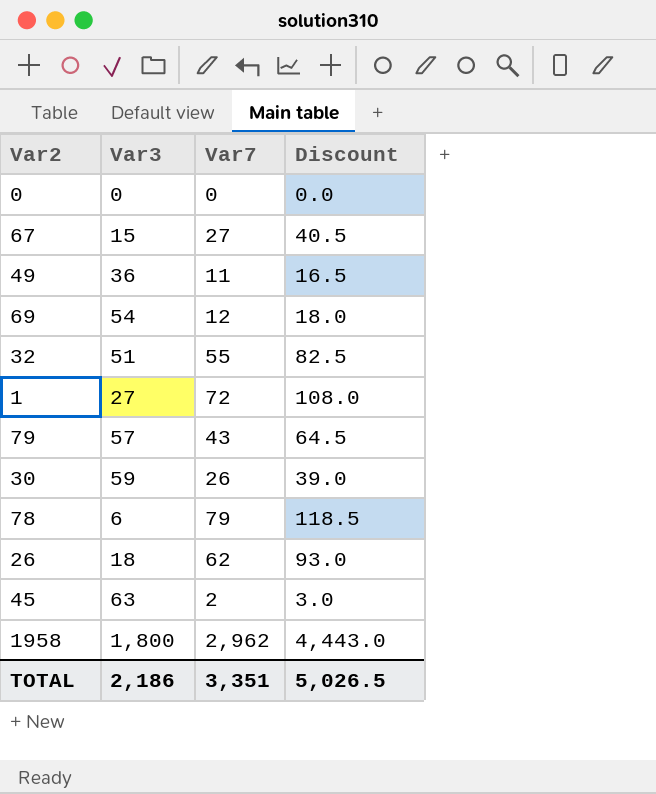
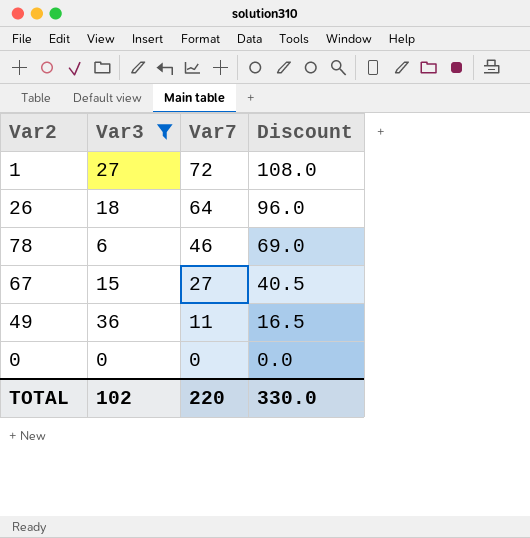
filter: none -> Var3 <= 36
row order: none -> Var7 descending
26 | Var7: 62 -> 64
26 | Discount: 93.0 -> 96.0
78 | Var7: 79 -> 46
78 | Discount: 118.5 -> 69.0
TOTAL | Var3: 2,186 -> 102
TOTAL | Var7: 3,351 -> 220
TOTAL | Discount: 5,026.5 -> 330.0

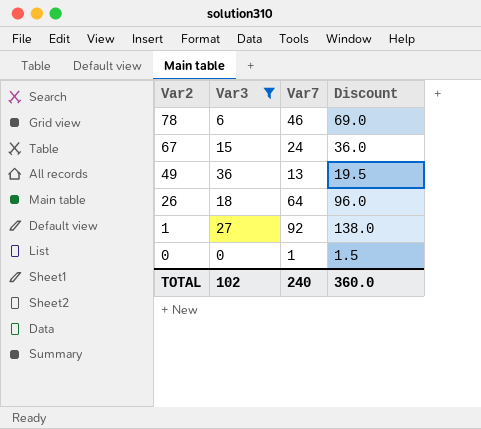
row order: Var7 descending -> Var2 descending
67 | Var7: 27 -> 24
67 | Discount: 40.5 -> 36.0
49 | Var7: 11 -> 13
49 | Discount: 16.5 -> 19.5
1 | Var7: 72 -> 92
1 | Discount: 108.0 -> 138.0
0 | Var7: 0 -> 1
0 | Discount: 0.0 -> 1.5
TOTAL | Var7: 220 -> 240
TOTAL | Discount: 330.0 -> 360.0

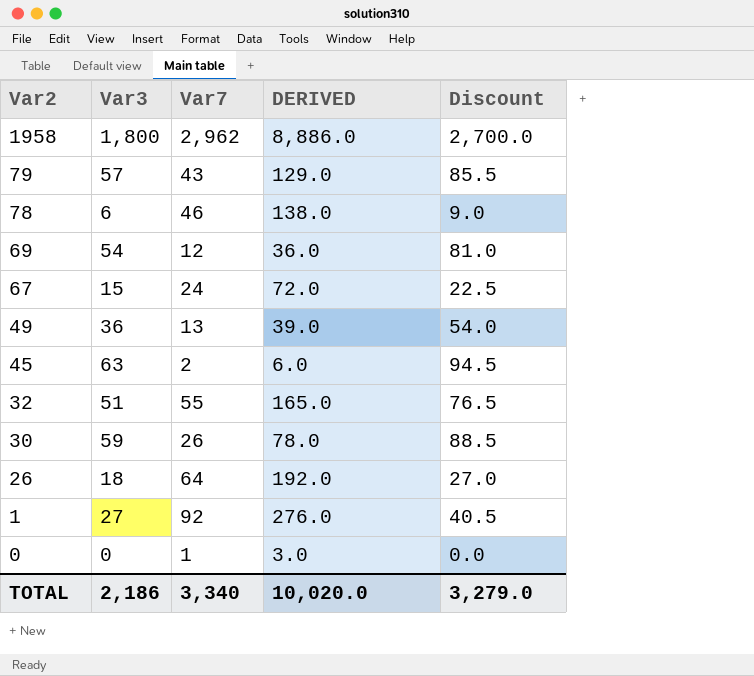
filter: Var3 <= 36 -> none
column DERIVED | formula: none -> [Var7] * 3
column Discount | formula: [Var7] * 1.5 -> [Var3] * 1.5
TOTAL | Var3: 102 -> 2,186
TOTAL | Var7: 240 -> 3,340
TOTAL | Discount: 360.0 -> 3,279.0

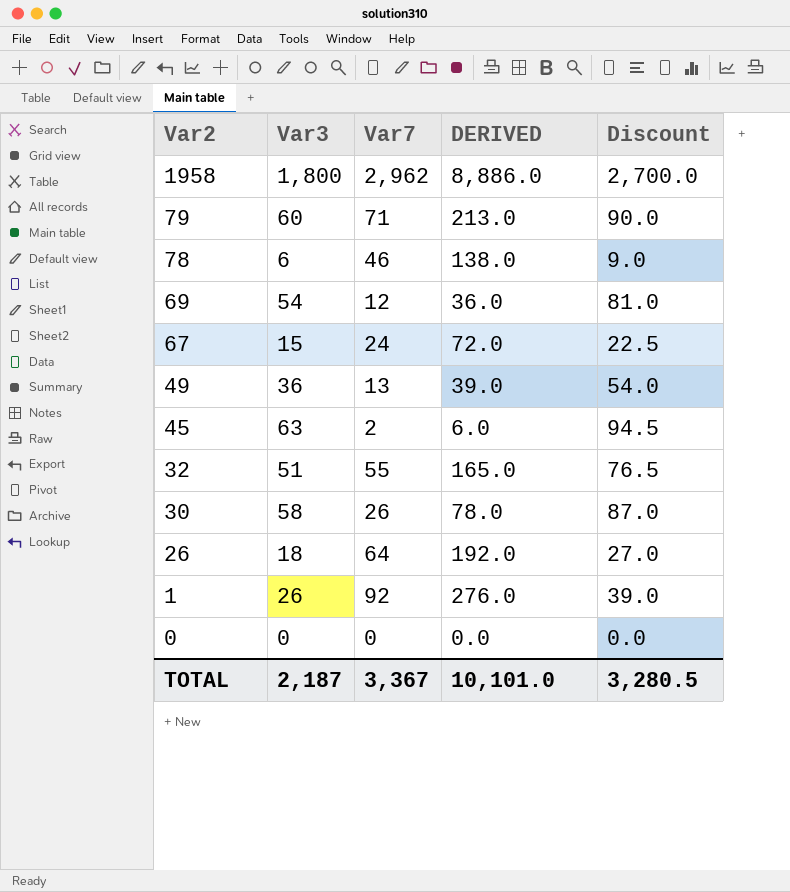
79 | Var3: 57 -> 60
79 | Var7: 43 -> 71
79 | DERIVED: 129.0 -> 213.0
79 | Discount: 85.5 -> 90.0
30 | Var3: 59 -> 58
30 | Discount: 88.5 -> 87.0
1 | Var3: 27 -> 26
1 | Discount: 40.5 -> 39.0
0 | Var7: 1 -> 0
0 | DERIVED: 3.0 -> 0.0
TOTAL | Var3: 2,186 -> 2,187
TOTAL | Var7: 3,340 -> 3,367
TOTAL | DERIVED: 10,020.0 -> 10,101.0
TOTAL | Discount: 3,279.0 -> 3,280.5

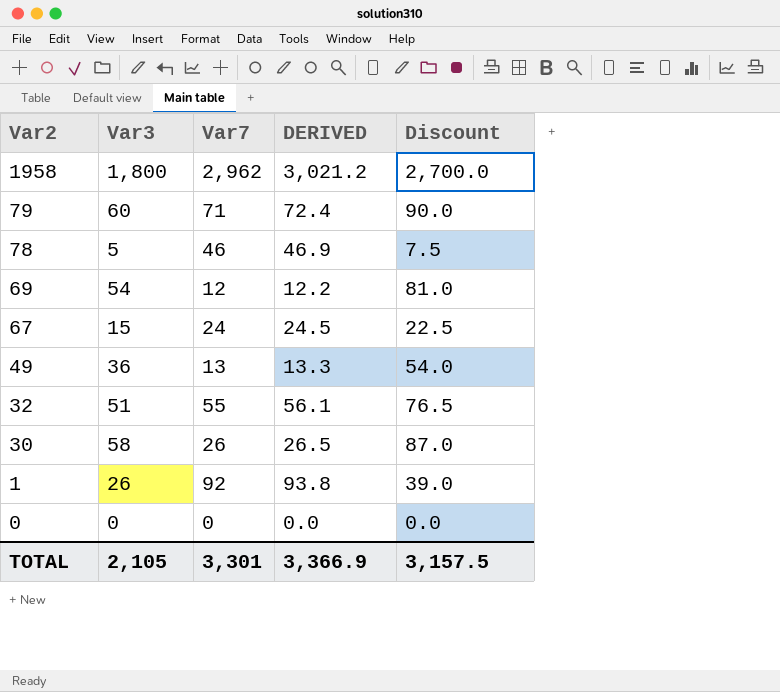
column DERIVED | formula: [Var7] * 3 -> [Var7] * 1.02
row 45: 63 | 2 | 6.0 | 94.5 -> none
row 26: 18 | 64 | 192.0 | 27.0 -> none
78 | Var3: 6 -> 5
78 | Discount: 9.0 -> 7.5
TOTAL | Var3: 2,187 -> 2,105
TOTAL | Var7: 3,367 -> 3,301
TOTAL | DERIVED: 10,101.0 -> 3,366.9
TOTAL | Discount: 3,280.5 -> 3,157.5

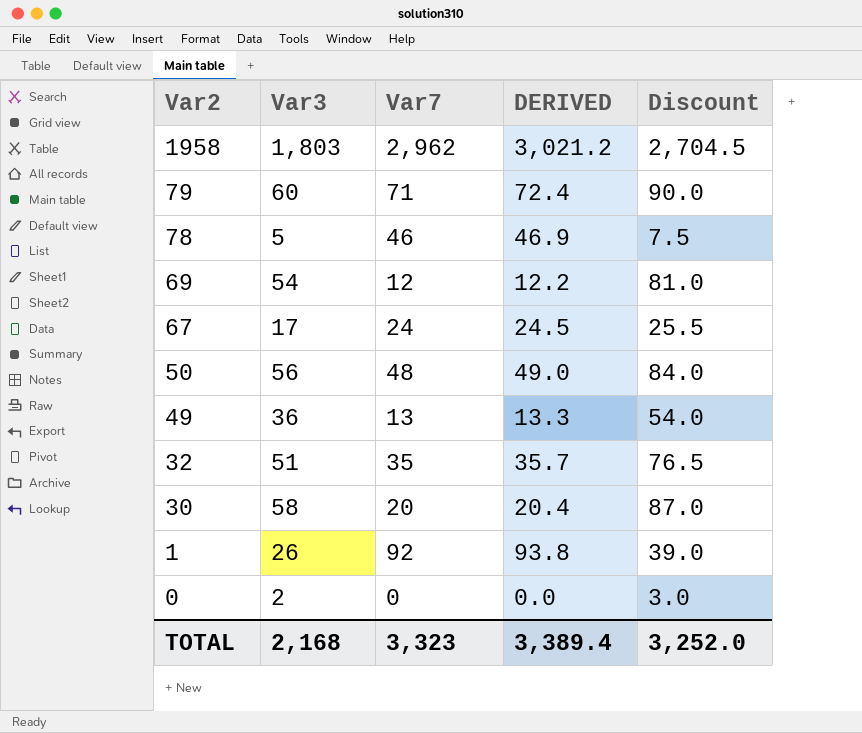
1958 | Var3: 1,800 -> 1,803
1958 | Discount: 2,700.0 -> 2,704.5
67 | Var3: 15 -> 17
67 | Discount: 22.5 -> 25.5
row 50: none -> 56 | 48 | 49.0 | 84.0
32 | Var7: 55 -> 35
32 | DERIVED: 56.1 -> 35.7
30 | Var7: 26 -> 20
30 | DERIVED: 26.5 -> 20.4
0 | Var3: 0 -> 2
0 | Discount: 0.0 -> 3.0
TOTAL | Var3: 2,105 -> 2,168
TOTAL | Var7: 3,301 -> 3,323
TOTAL | DERIVED: 3,366.9 -> 3,389.4
TOTAL | Discount: 3,157.5 -> 3,252.0

